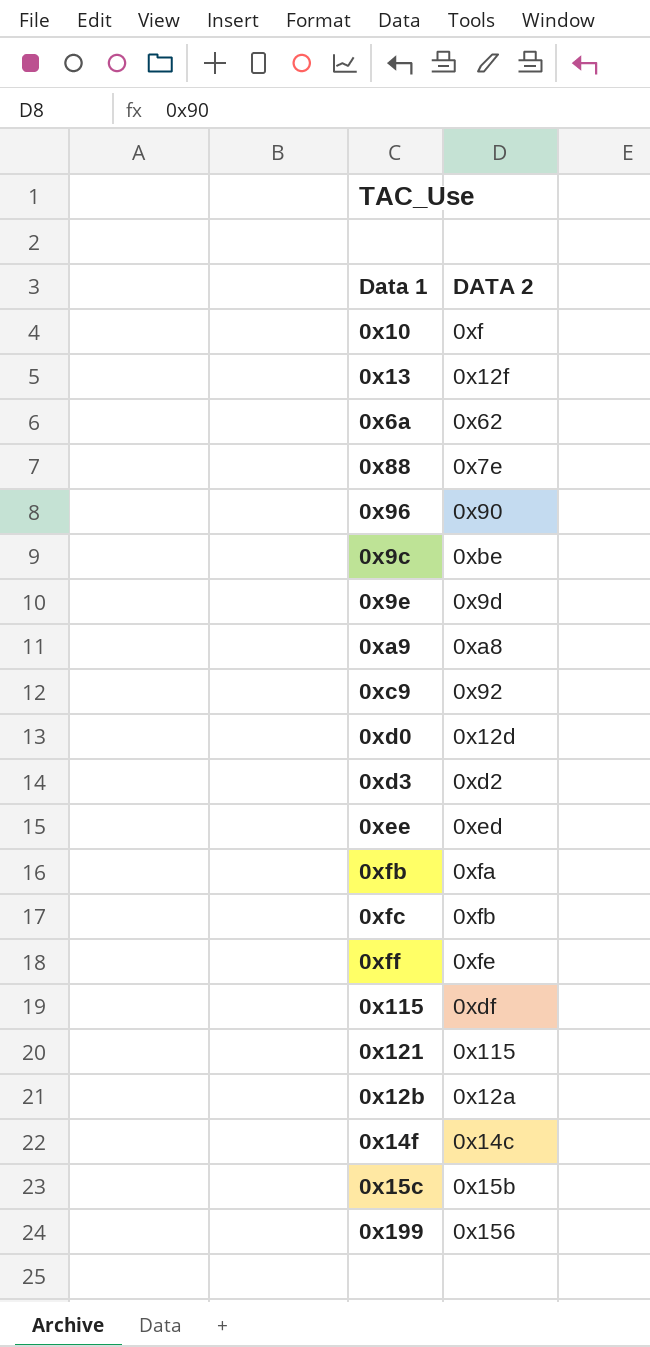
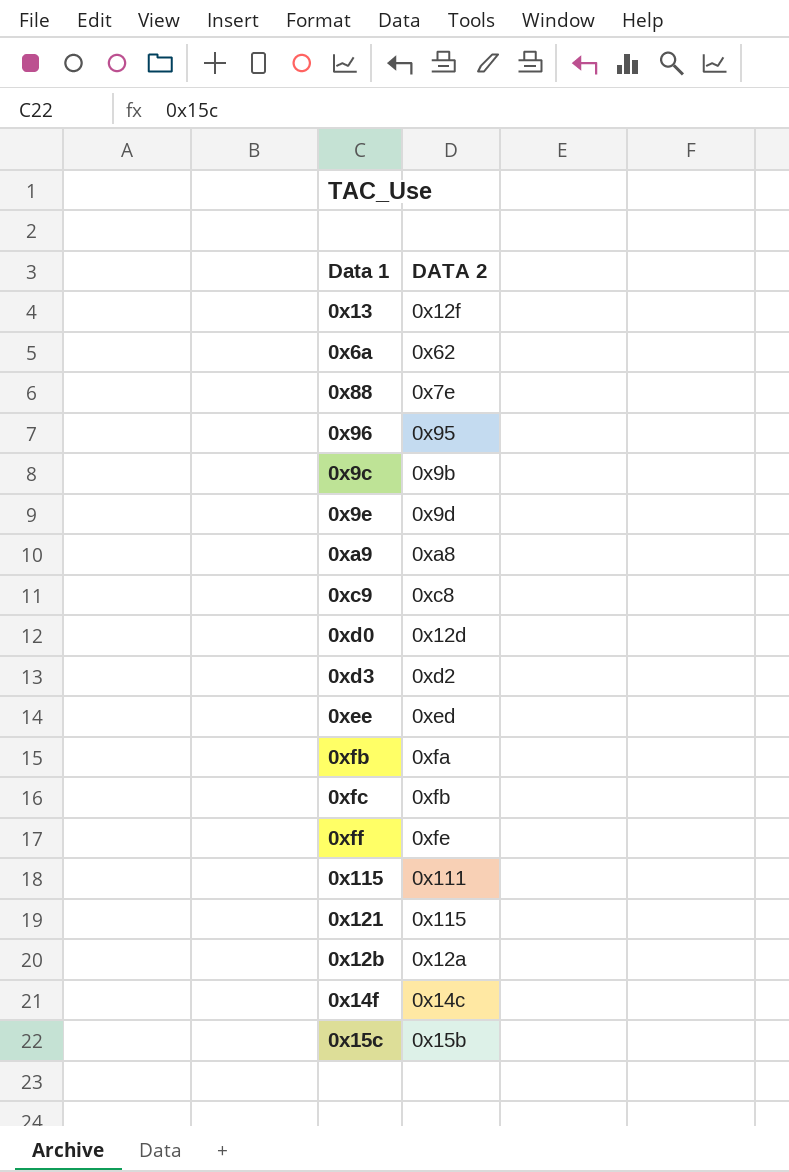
row 0x10: 0xf -> none
row 0x199: 0x156 -> none
0x96 | DATA 2: 0x90 -> 0x95
0x9c | DATA 2: 0xbe -> 0x9b
0xc9 | DATA 2: 0x92 -> 0xc8
0x115 | DATA 2: 0xdf -> 0x111

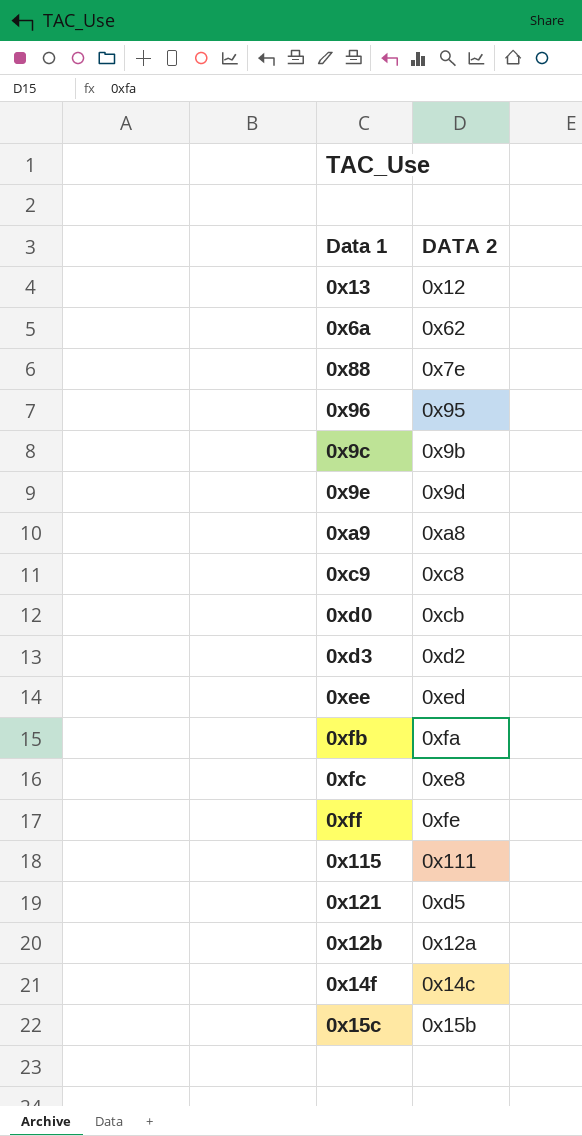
0x13 | DATA 2: 0x12f -> 0x12
0xd0 | DATA 2: 0x12d -> 0xcb
0xfc | DATA 2: 0xfb -> 0xe8
0x121 | DATA 2: 0x115 -> 0xd5

